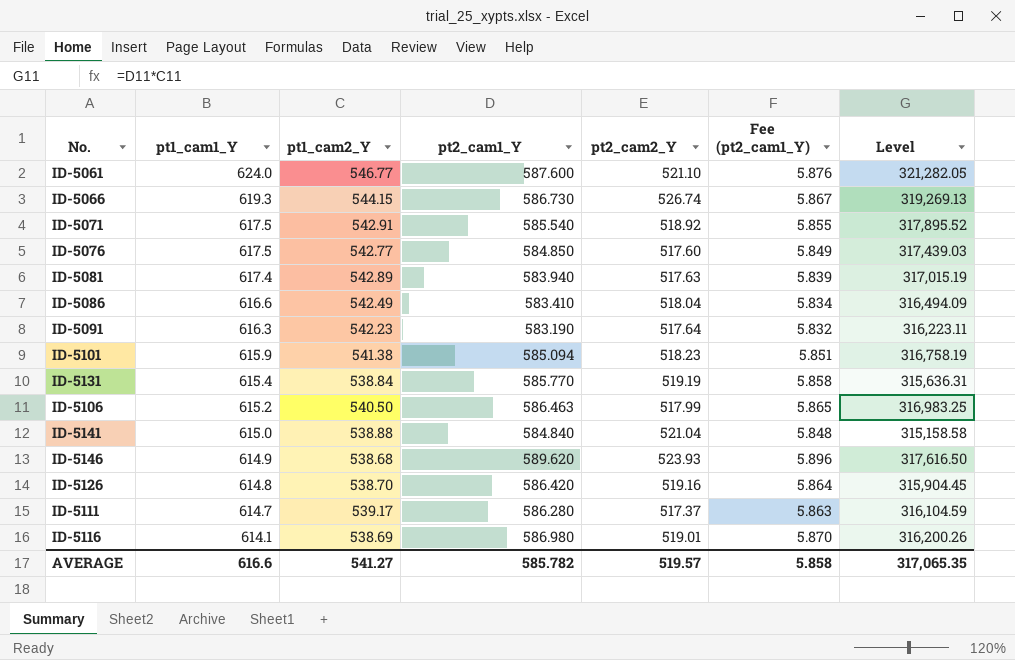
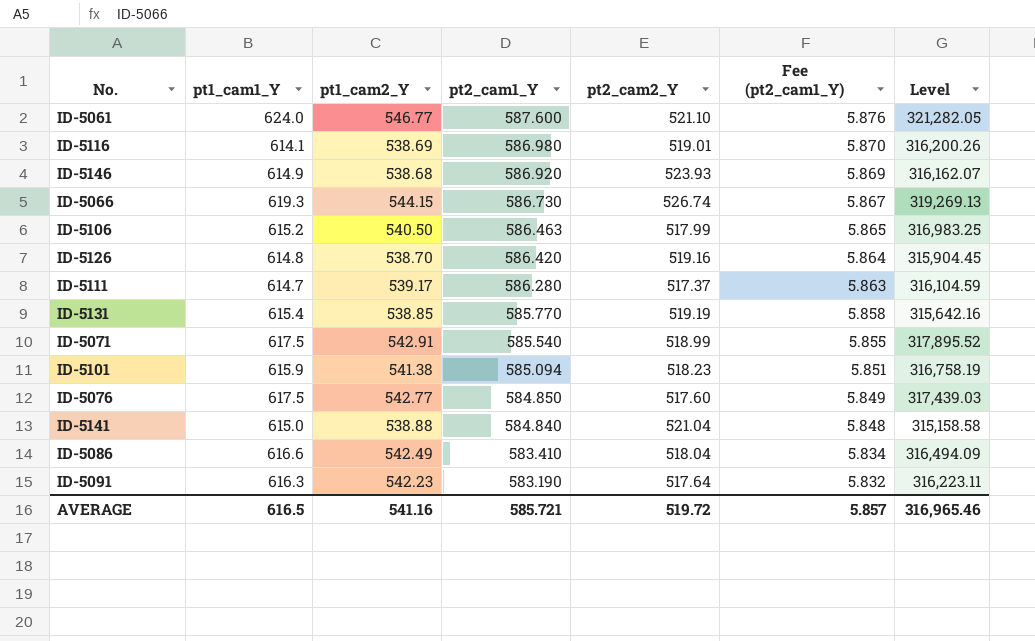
row order: pt1_cam1_Y descending -> pt2_cam1_Y descending
row ID-5081: 617.4 | 542.89 | 583.940 | 517.63 | 5.839 | 317,015.19 -> none
ID-5146 | pt2_cam1_Y: 589.620 -> 586.920
ID-5146 | Fee (pt2_cam1_Y): 5.896 -> 5.869
ID-5146 | Level: 317,616.50 -> 316,162.07
ID-5131 | pt1_cam2_Y: 538.84 -> 538.85
ID-5131 | Level: 315,636.31 -> 315,642.16
ID-5071 | pt2_cam2_Y: 518.92 -> 518.99
AVERAGE | pt1_cam1_Y: 616.6 -> 616.5
AVERAGE | pt1_cam2_Y: 541.27 -> 541.16
AVERAGE | pt2_cam1_Y: 585.782 -> 585.721
AVERAGE | pt2_cam2_Y: 519.57 -> 519.72
AVERAGE | Fee (pt2_cam1_Y): 5.858 -> 5.857
AVERAGE | Level: 317,065.35 -> 316,965.46

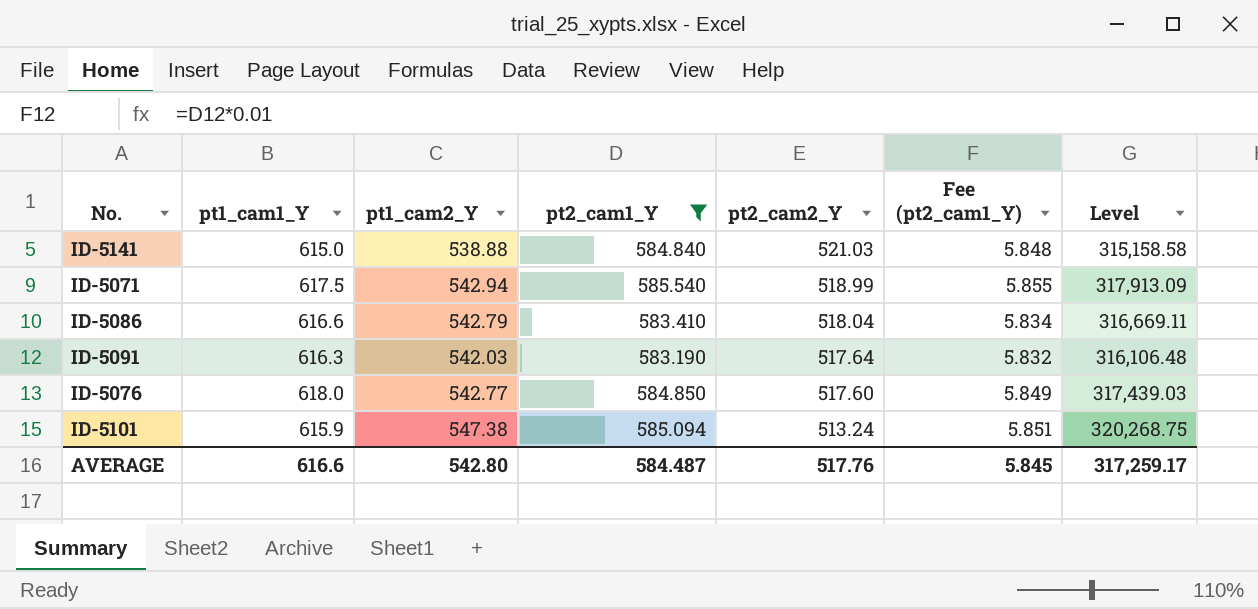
filter: none -> pt2_cam1_Y <= 585.540
row order: pt2_cam1_Y descending -> pt2_cam2_Y descending
ID-5141 | pt2_cam2_Y: 521.04 -> 521.03
ID-5071 | pt1_cam2_Y: 542.91 -> 542.94
ID-5071 | Level: 317,895.52 -> 317,913.09
ID-5086 | pt1_cam2_Y: 542.49 -> 542.79
ID-5086 | Level: 316,494.09 -> 316,669.11
ID-5091 | pt1_cam2_Y: 542.23 -> 542.03
ID-5091 | Level: 316,223.11 -> 316,106.48
ID-5076 | pt1_cam1_Y: 617.5 -> 618.0
ID-5101 | pt1_cam2_Y: 541.38 -> 547.38
ID-5101 | pt2_cam2_Y: 518.23 -> 513.24
ID-5101 | Level: 316,758.19 -> 320,268.75
AVERAGE | pt1_cam1_Y: 616.5 -> 616.6
AVERAGE | pt1_cam2_Y: 541.16 -> 542.80
AVERAGE | pt2_cam1_Y: 585.721 -> 584.487
AVERAGE | pt2_cam2_Y: 519.72 -> 517.76
AVERAGE | Fee (pt2_cam1_Y): 5.857 -> 5.845
AVERAGE | Level: 316,965.46 -> 317,259.17

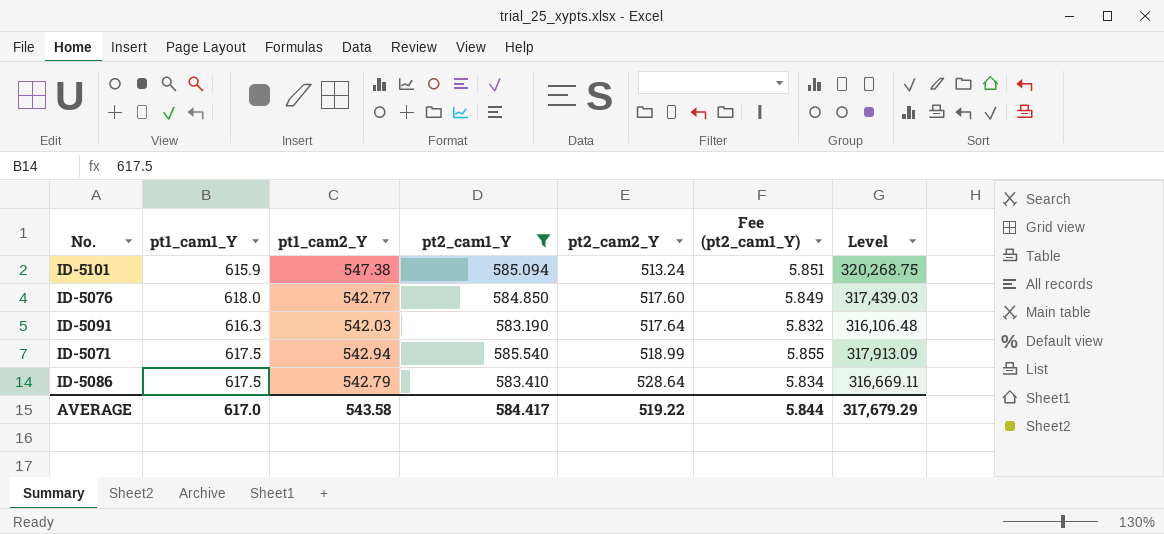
row order: pt2_cam2_Y descending -> pt2_cam2_Y ascending
row ID-5141: 615.0 | 538.88 | 584.840 | 521.03 | 5.848 | 315,158.58 -> none
ID-5086 | pt1_cam1_Y: 616.6 -> 617.5
ID-5086 | pt2_cam2_Y: 518.04 -> 528.64
AVERAGE | pt1_cam1_Y: 616.6 -> 617.0
AVERAGE | pt1_cam2_Y: 542.80 -> 543.58
AVERAGE | pt2_cam1_Y: 584.487 -> 584.417
AVERAGE | pt2_cam2_Y: 517.76 -> 519.22
AVERAGE | Fee (pt2_cam1_Y): 5.845 -> 5.844
AVERAGE | Level: 317,259.17 -> 317,679.29

